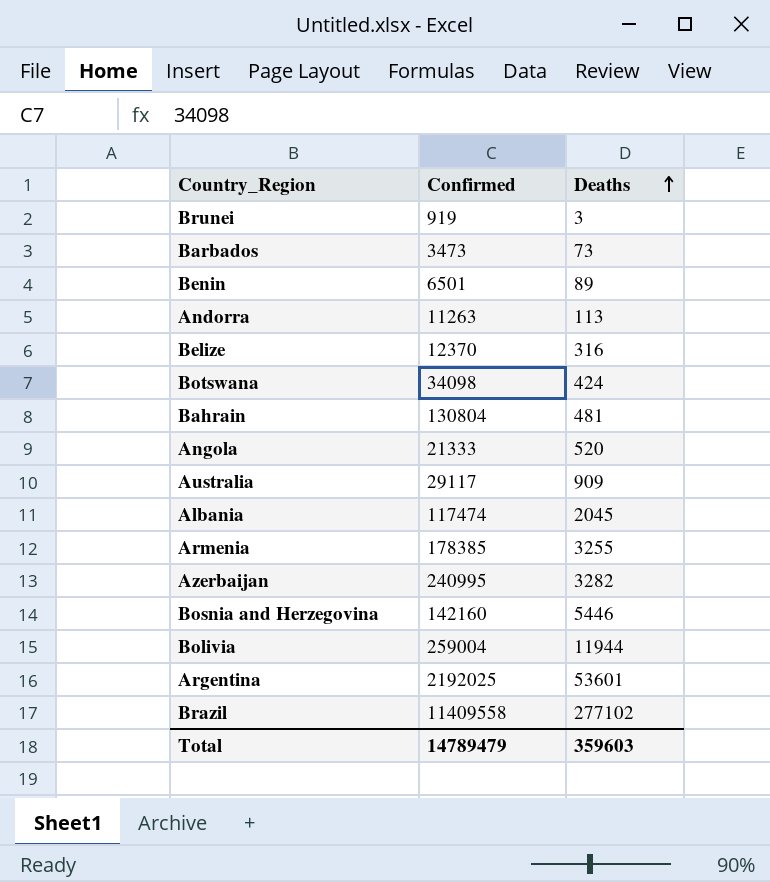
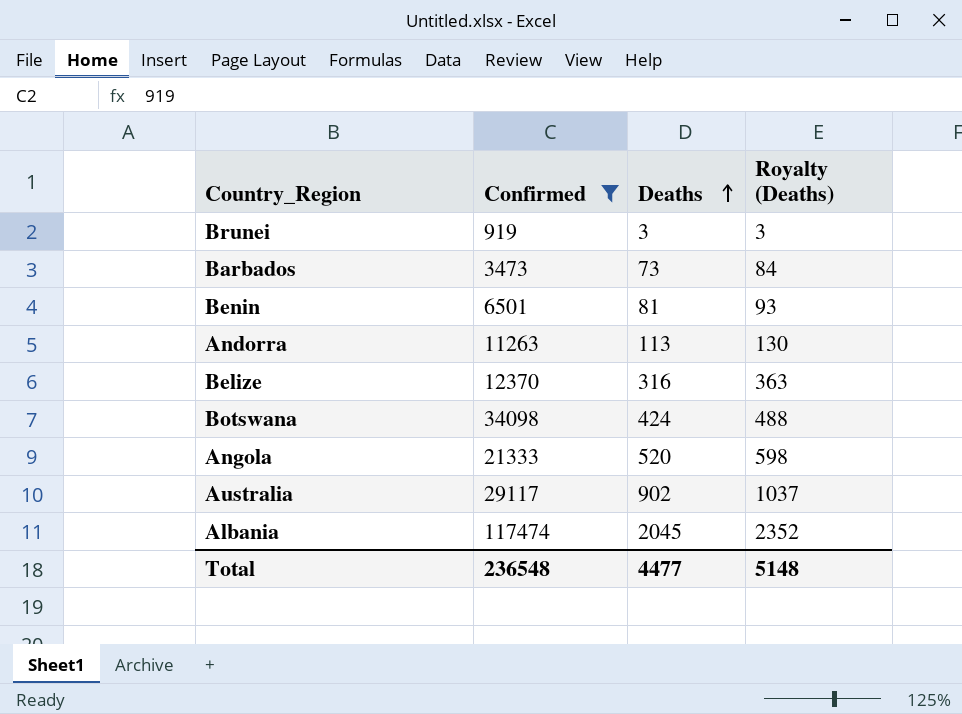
filter: none -> Confirmed <= 117474
column Royalty (Deaths) | formula: none -> [Deaths] * 1.15
Benin | Deaths: 89 -> 81
Australia | Deaths: 909 -> 902
Total | Confirmed: 14789479 -> 236548
Total | Deaths: 359603 -> 4477

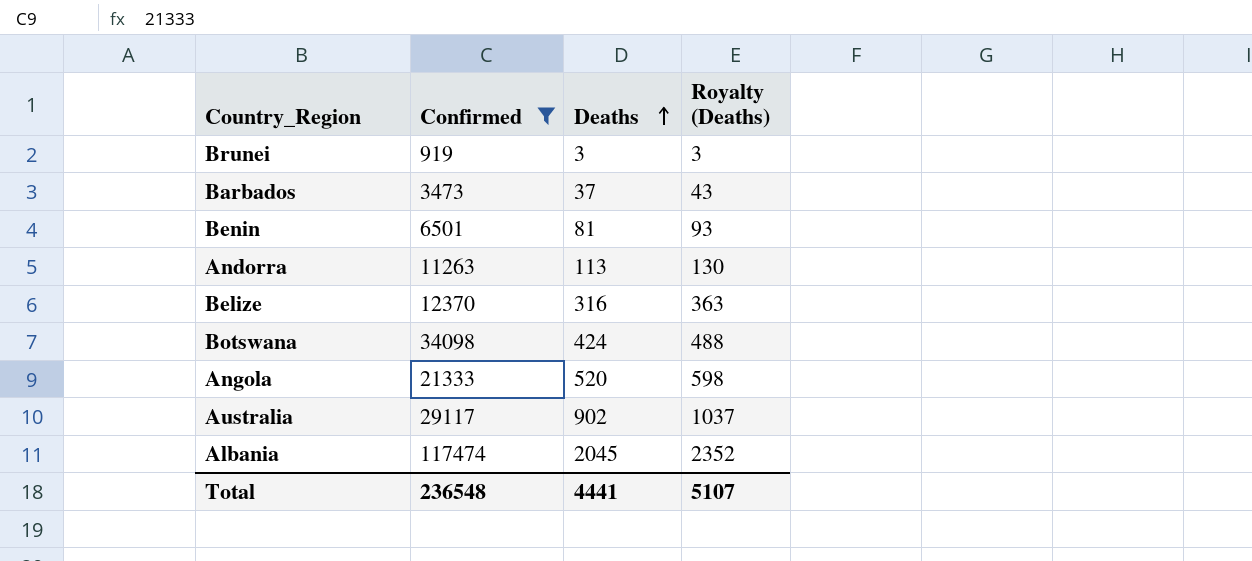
Barbados | Deaths: 73 -> 37
Barbados | Royalty (Deaths): 84 -> 43
Total | Deaths: 4477 -> 4441
Total | Royalty (Deaths): 5148 -> 5107

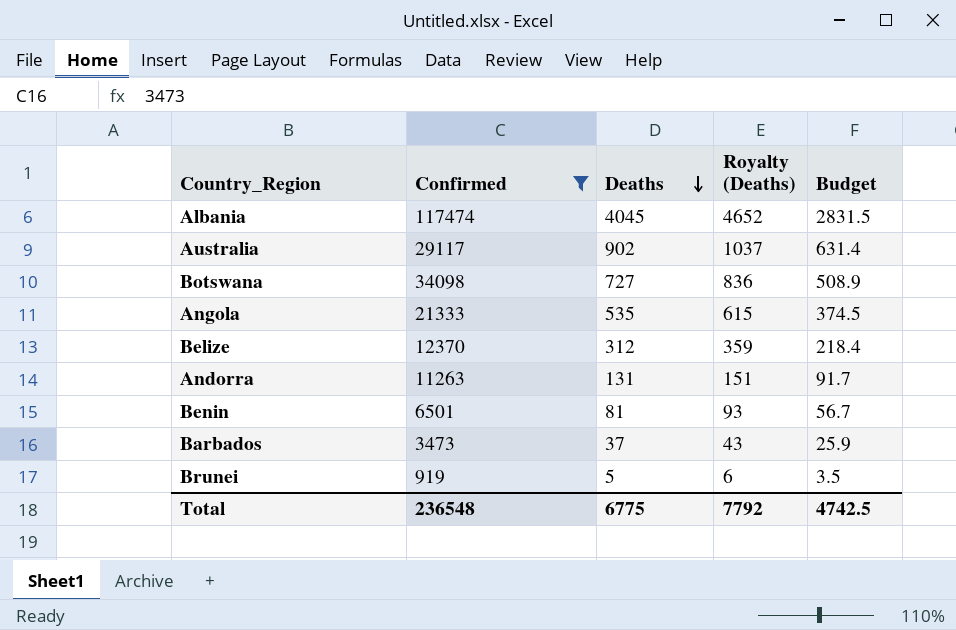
row order: Deaths ascending -> Deaths descending
column Budget | formula: none -> [Deaths] * 0.7
Albania | Deaths: 2045 -> 4045
Albania | Royalty (Deaths): 2352 -> 4652
Botswana | Deaths: 424 -> 727
Botswana | Royalty (Deaths): 488 -> 836
Angola | Deaths: 520 -> 535
Angola | Royalty (Deaths): 598 -> 615
Belize | Deaths: 316 -> 312
Belize | Royalty (Deaths): 363 -> 359
Andorra | Deaths: 113 -> 131
Andorra | Royalty (Deaths): 130 -> 151
Brunei | Deaths: 3 -> 5
Brunei | Royalty (Deaths): 3 -> 6
Total | Deaths: 4441 -> 6775
Total | Royalty (Deaths): 5107 -> 7792

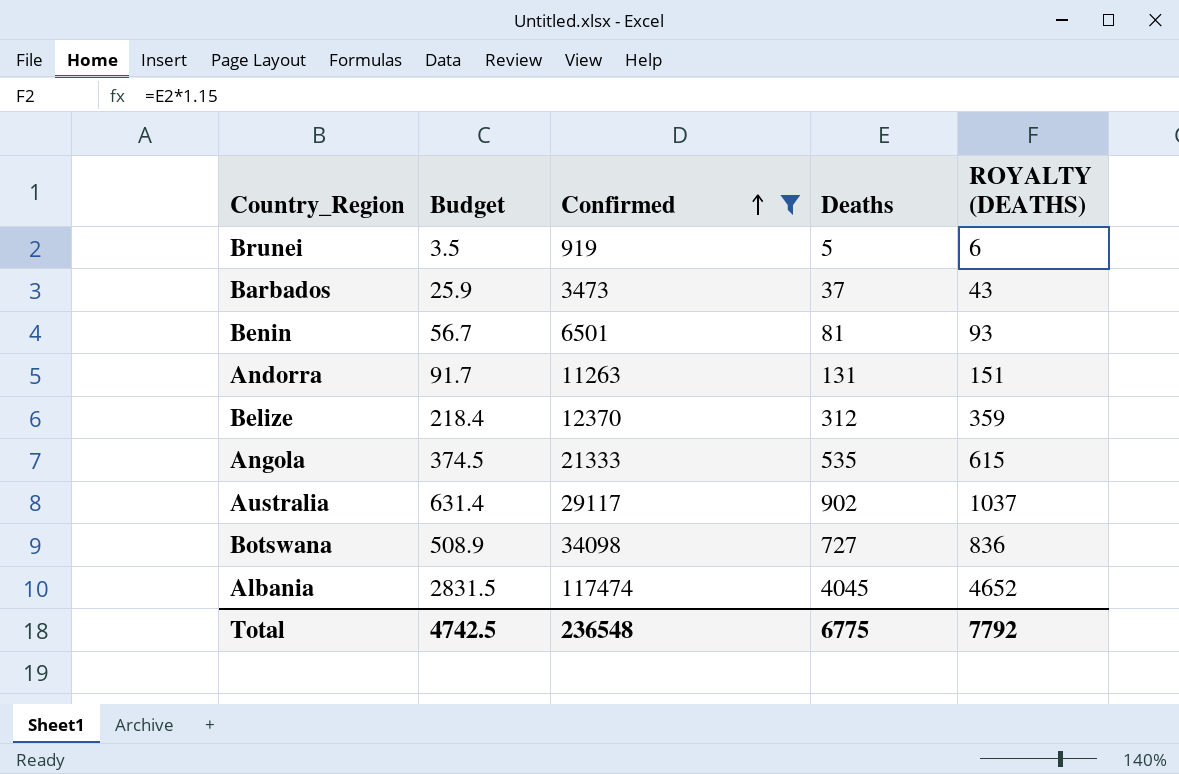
row order: Deaths descending -> Confirmed ascending
column Budget | position: 5 -> 2
column name: Royalty (Deaths) -> ROYALTY (DEATHS)

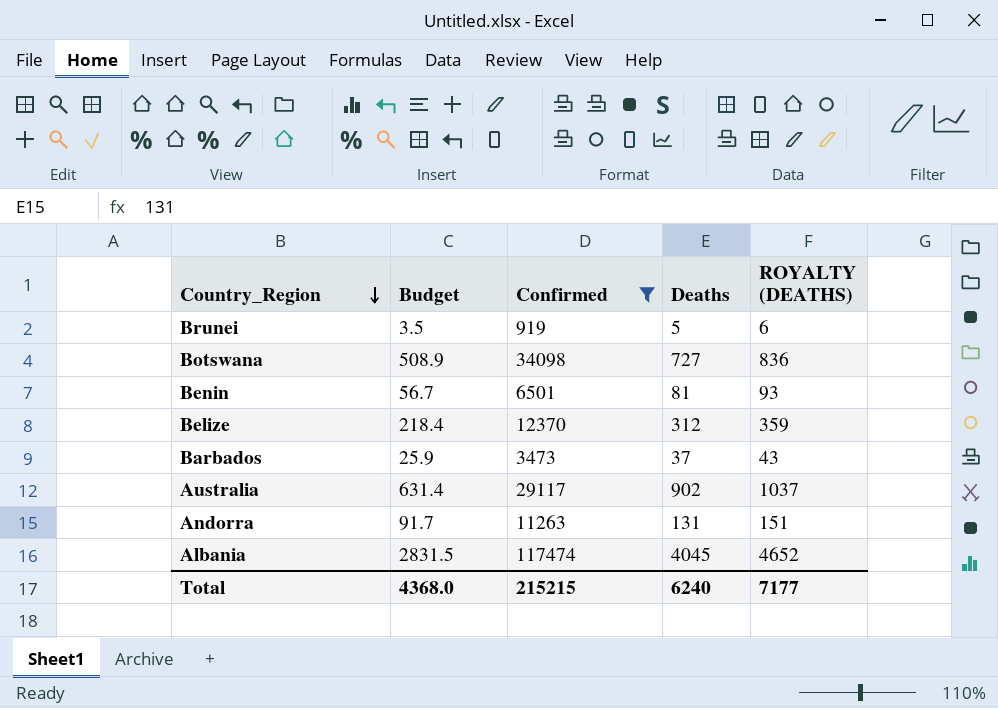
row order: Confirmed ascending -> Country_Region descending
row Angola: 374.5 | 21333 | 535 | 615 -> none
Total | Budget: 4742.5 -> 4368.0
Total | Confirmed: 236548 -> 215215
Total | Deaths: 6775 -> 6240
Total | ROYALTY (DEATHS): 7792 -> 7177

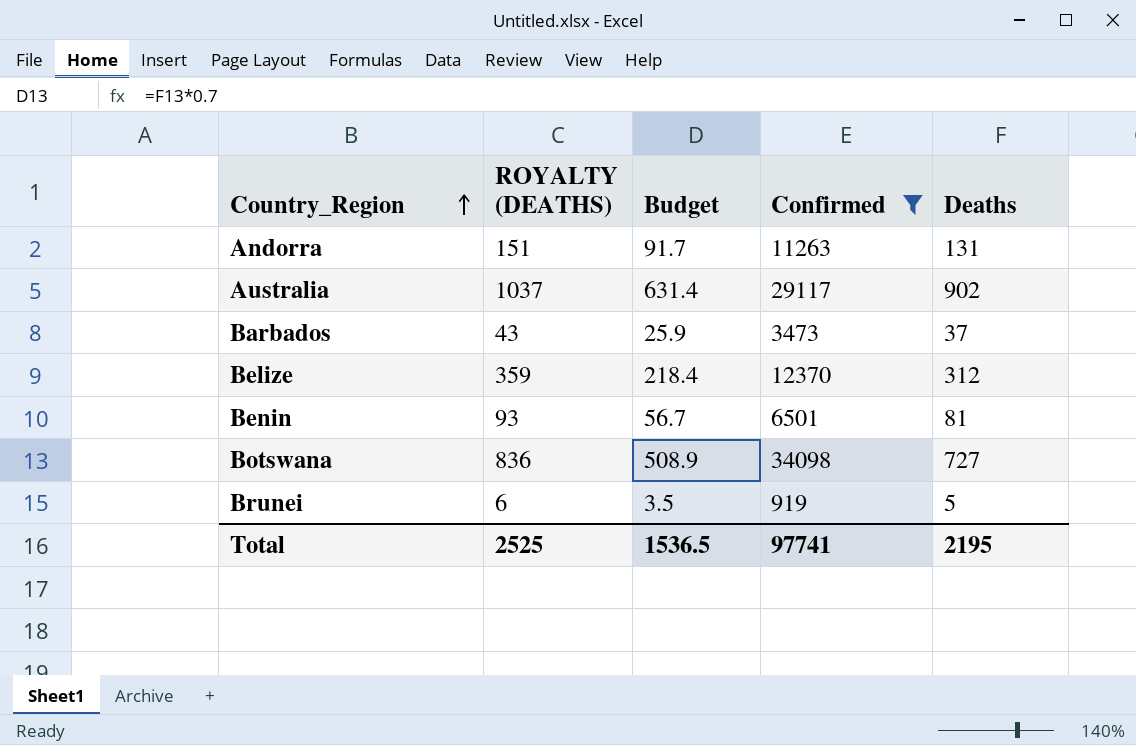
row order: Country_Region descending -> Country_Region ascending
column ROYALTY (DEATHS) | position: 5 -> 2
row Albania: 2831.5 | 117474 | 4045 | 4652 -> none
Total | ROYALTY (DEATHS): 7177 -> 2525
Total | Budget: 4368.0 -> 1536.5
Total | Confirmed: 215215 -> 97741
Total | Deaths: 6240 -> 2195

